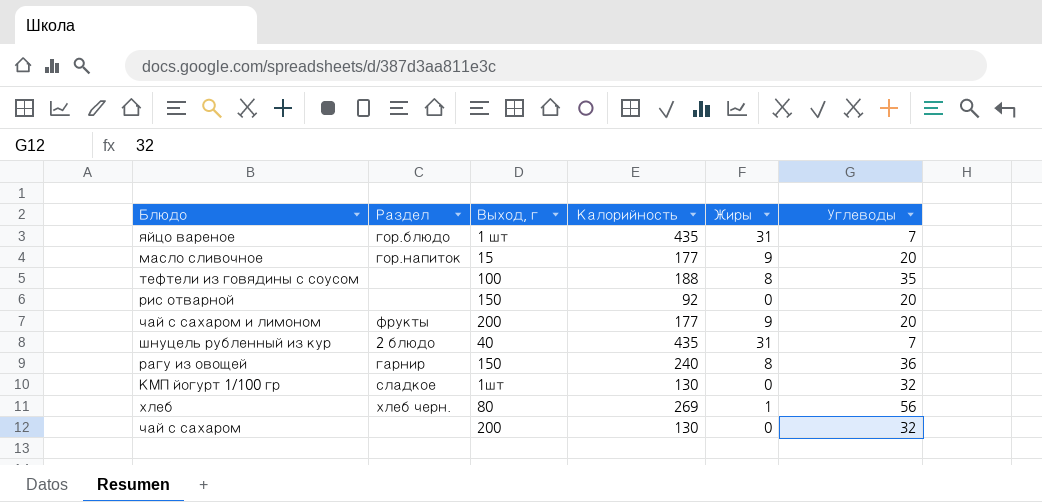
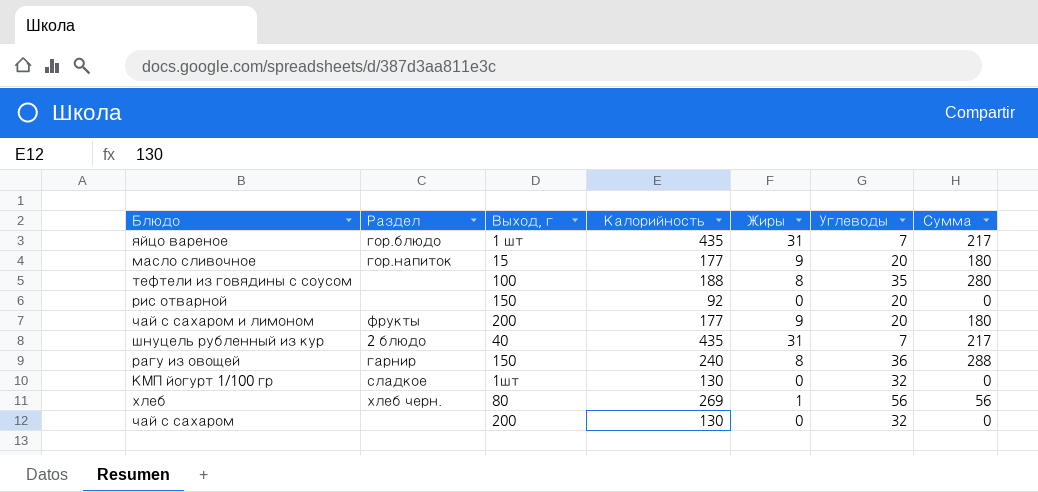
column Сумма | formula: none -> [Жиры] * [Углеводы]

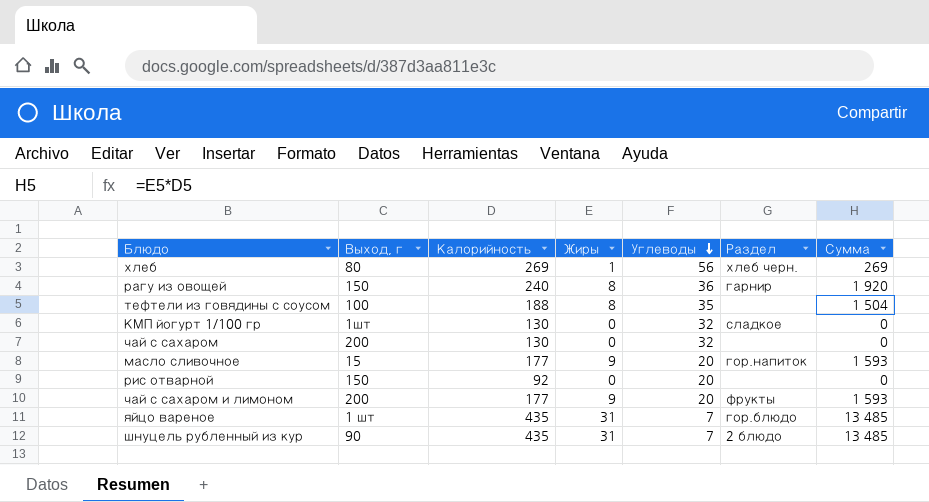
row order: none -> Углеводы descending
column Раздел | position: 2 -> 6
column Сумма | formula: [Жиры] * [Углеводы] -> [Калорийность] * [Жиры]
шнуцель рубленный из кур | Выход, г: 40 -> 90

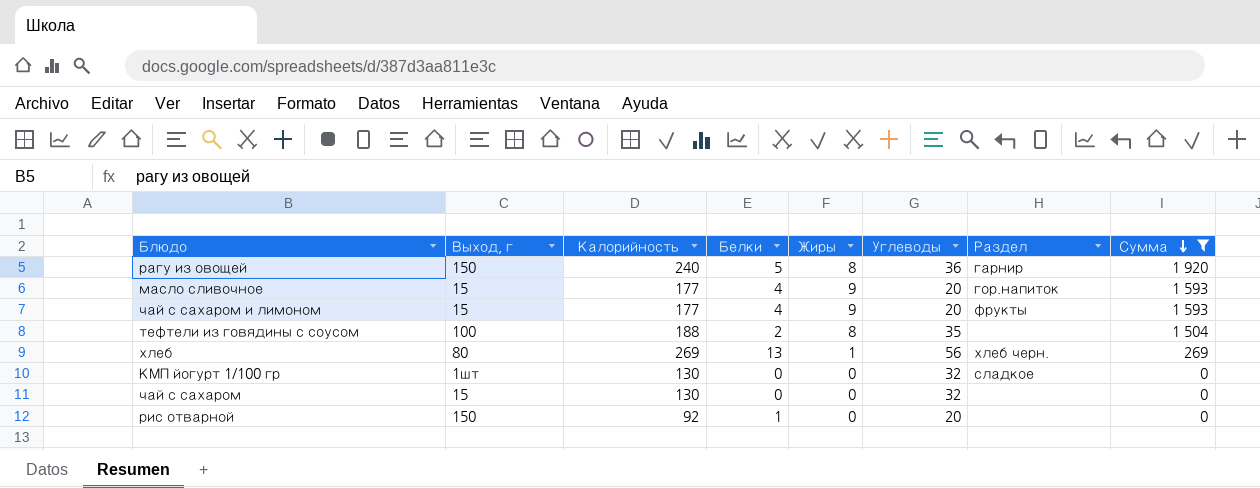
filter: none -> Сумма != 13 485
row order: Углеводы descending -> Сумма descending
column Белки | position: none -> 4
чай с сахаром и лимоном | Выход, г: 200 -> 15
чай с сахаром | Выход, г: 200 -> 15

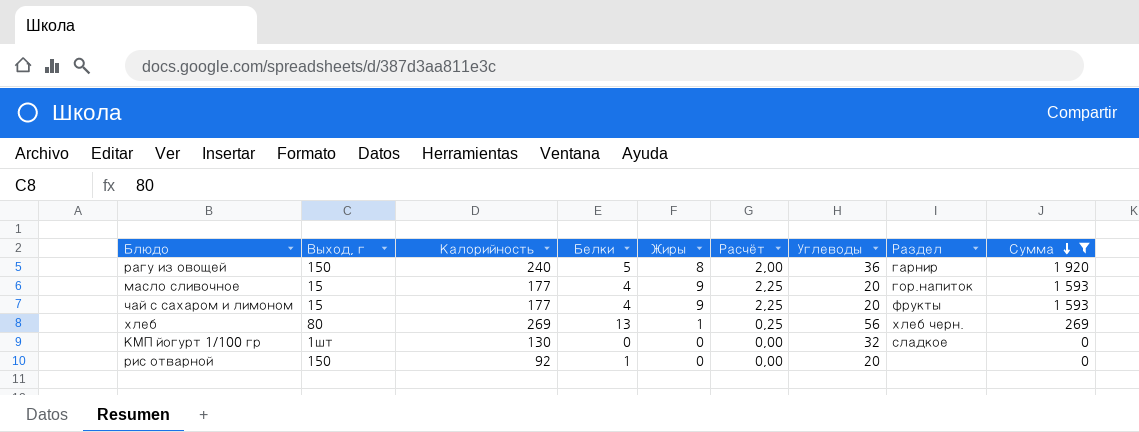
column Расчёт | formula: none -> [Жиры] * 0,25
row тефтели из говядины с соусом: 100 | 188 | 2 | 8 | 35 | none | 1 504 -> none
row чай с сахаром: 15 | 130 | 0 | 0 | 32 | none | 0 -> none

